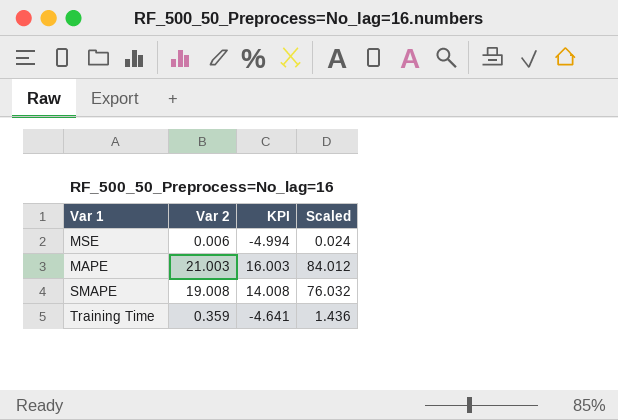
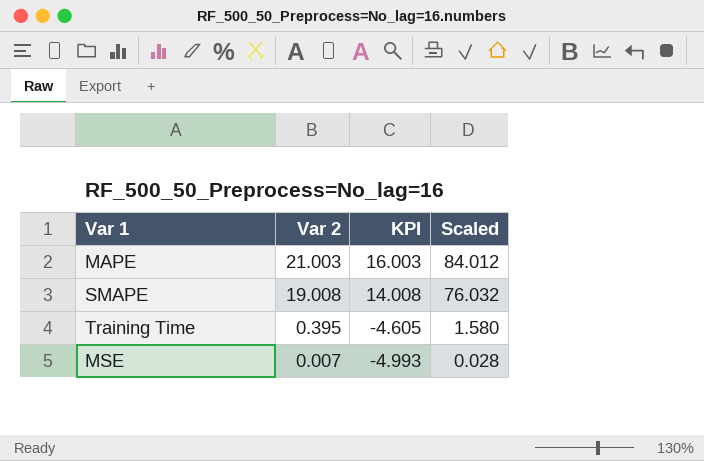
row order: none -> Var 2 descending
Training Time | Var 2: 0.359 -> 0.395
Training Time | KPI: -4.641 -> -4.605
Training Time | Scaled: 1.436 -> 1.580
MSE | Var 2: 0.006 -> 0.007
MSE | KPI: -4.994 -> -4.993
MSE | Scaled: 0.024 -> 0.028

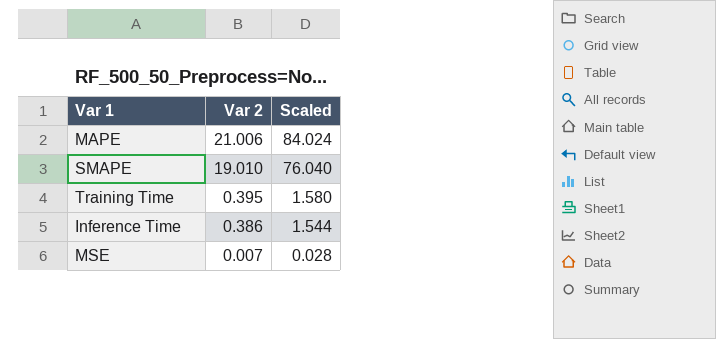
column KPI | formula: [Var 2] - 5 -> none
MAPE | Var 2: 21.003 -> 21.006
MAPE | Scaled: 84.012 -> 84.024
SMAPE | Var 2: 19.008 -> 19.010
SMAPE | Scaled: 76.032 -> 76.040
row Inference Time: none -> 0.386 | 1.544

